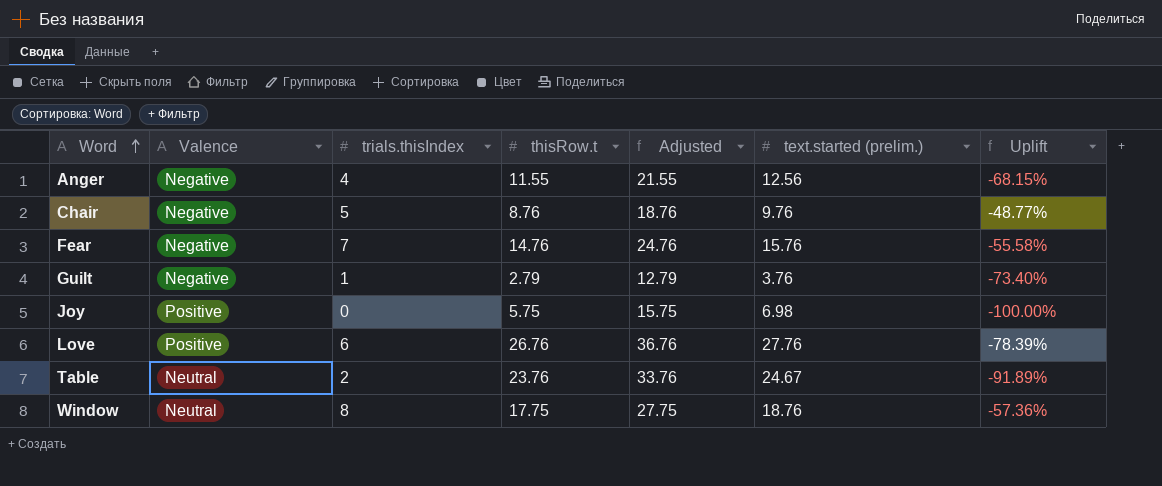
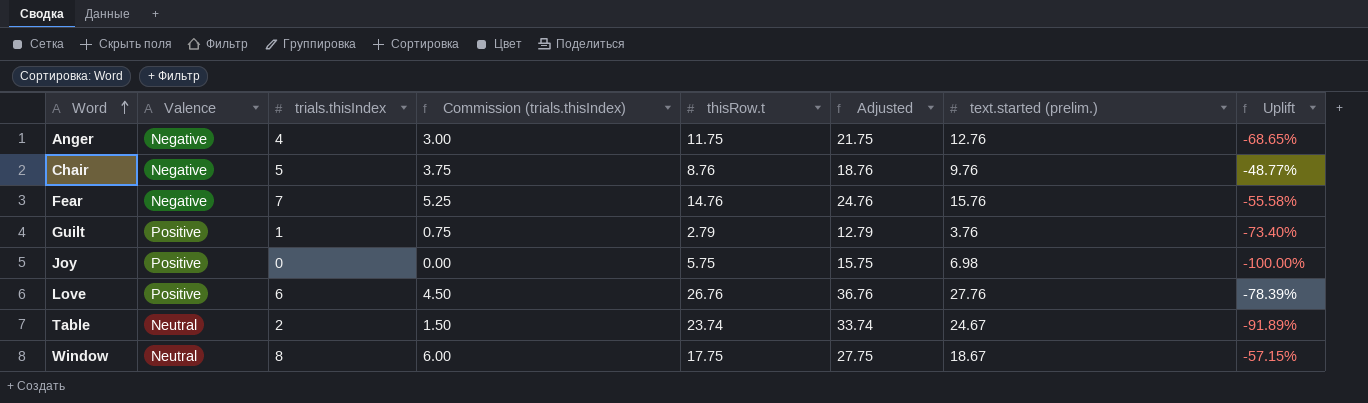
column Commission (trials.thisIndex) | formula: none -> [trials.thisIndex] * 0.75
Anger | thisRow.t: 11.55 -> 11.75
Anger | Adjusted: 21.55 -> 21.75
Anger | text.started (prelim.): 12.56 -> 12.76
Anger | Uplift: -68.15% -> -68.65%
Guilt | Valence: Negative -> Positive
Table | thisRow.t: 23.76 -> 23.74
Table | Adjusted: 33.76 -> 33.74
Window | text.started (prelim.): 18.76 -> 18.67
Window | Uplift: -57.36% -> -57.15%

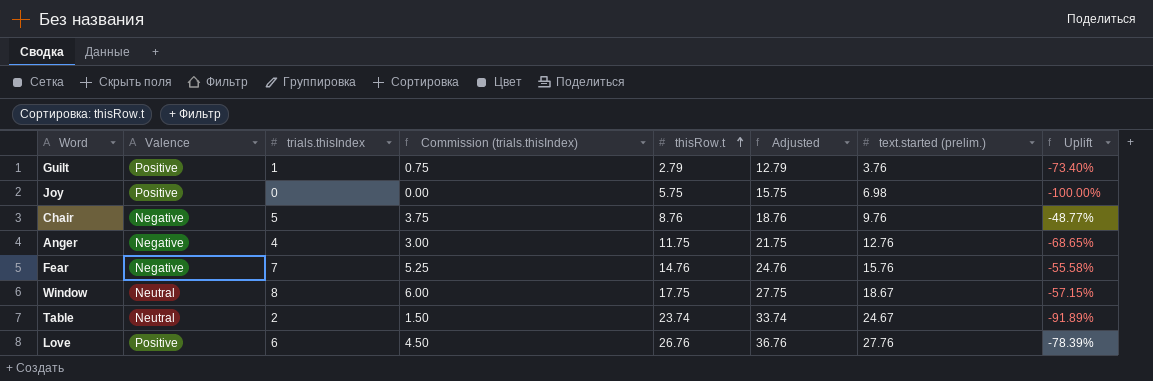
row order: Word ascending -> thisRow.t ascending

